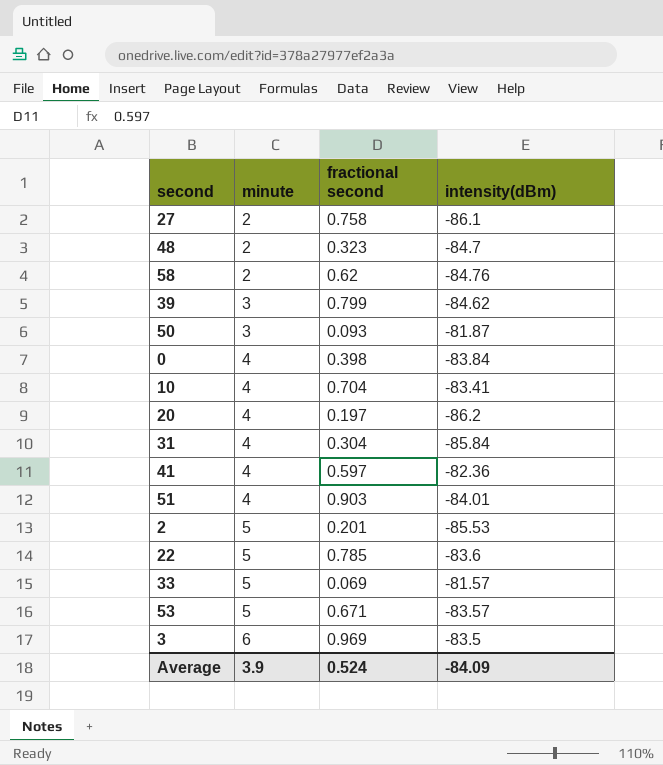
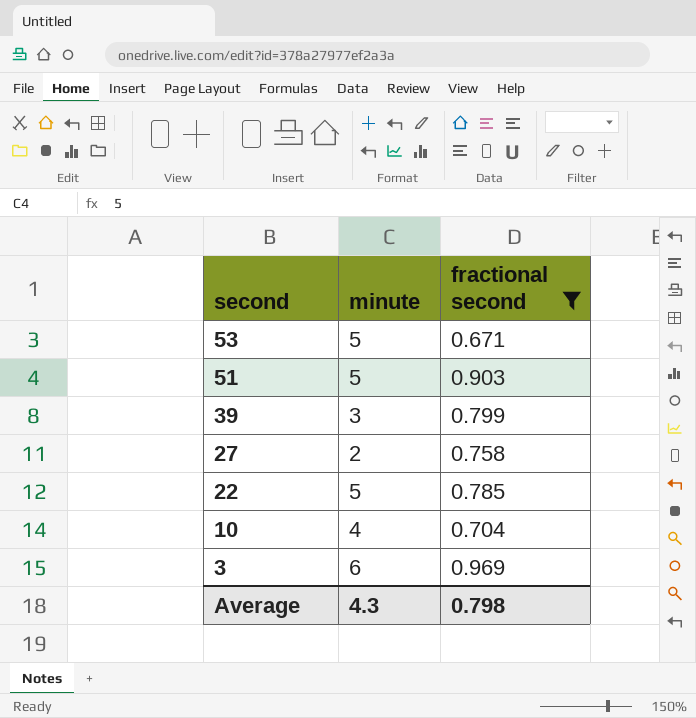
filter: none -> fractional second >= 0.671
row order: minute ascending -> second descending
column intensity(dBm) | position: 4 -> none
51 | minute: 4 -> 5
Average | minute: 3.9 -> 4.3
Average | fractional second: 0.524 -> 0.798

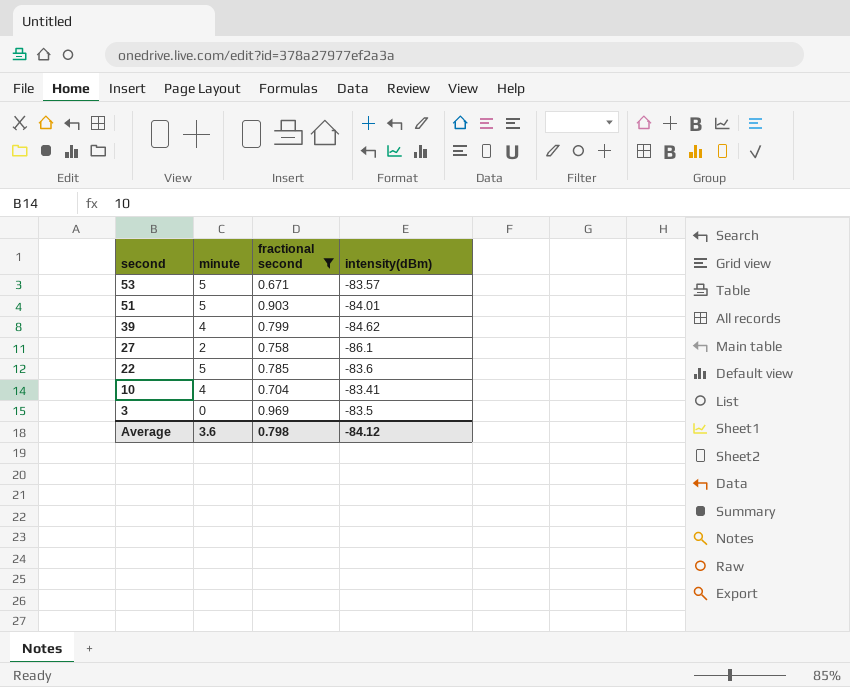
column intensity(dBm) | position: none -> 4
39 | minute: 3 -> 4
3 | minute: 6 -> 0
Average | minute: 4.3 -> 3.6

